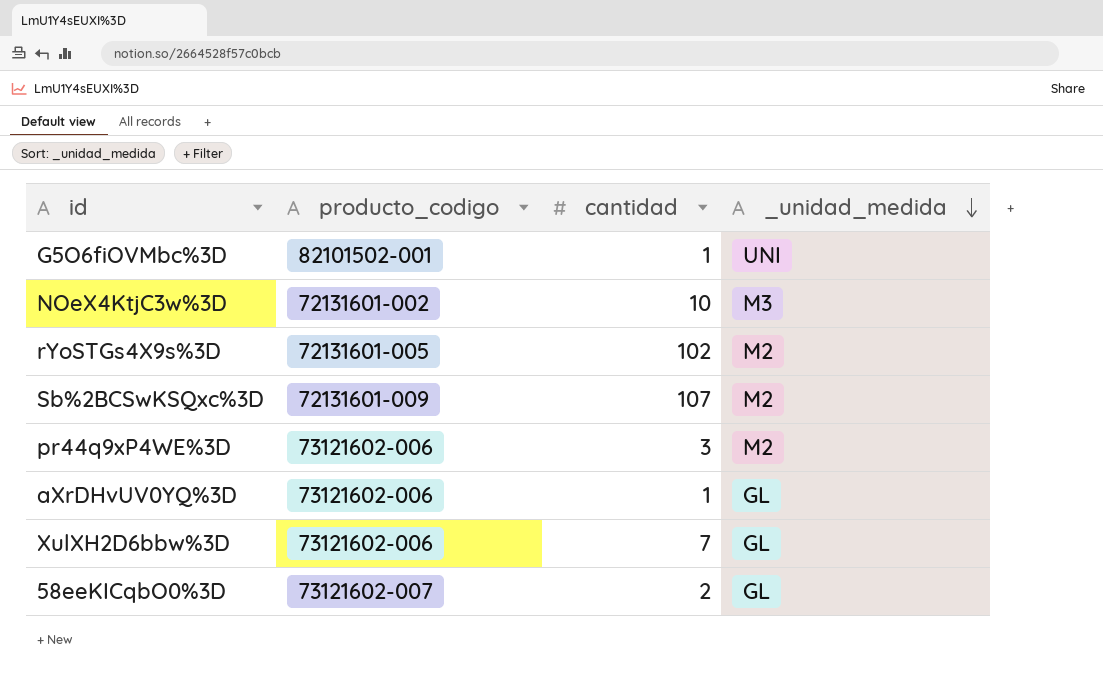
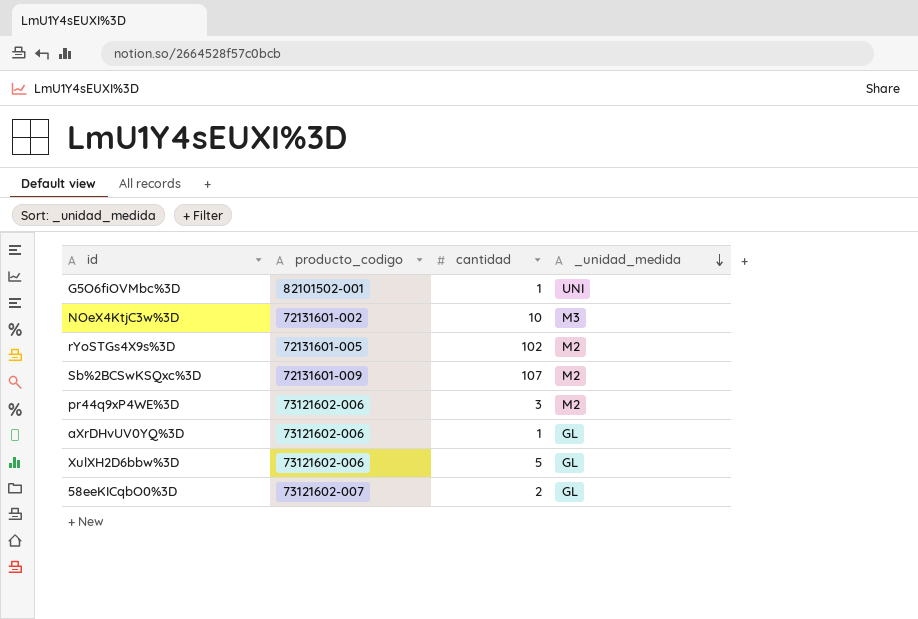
XulXH2D6bbw%3D | cantidad: 7 -> 5

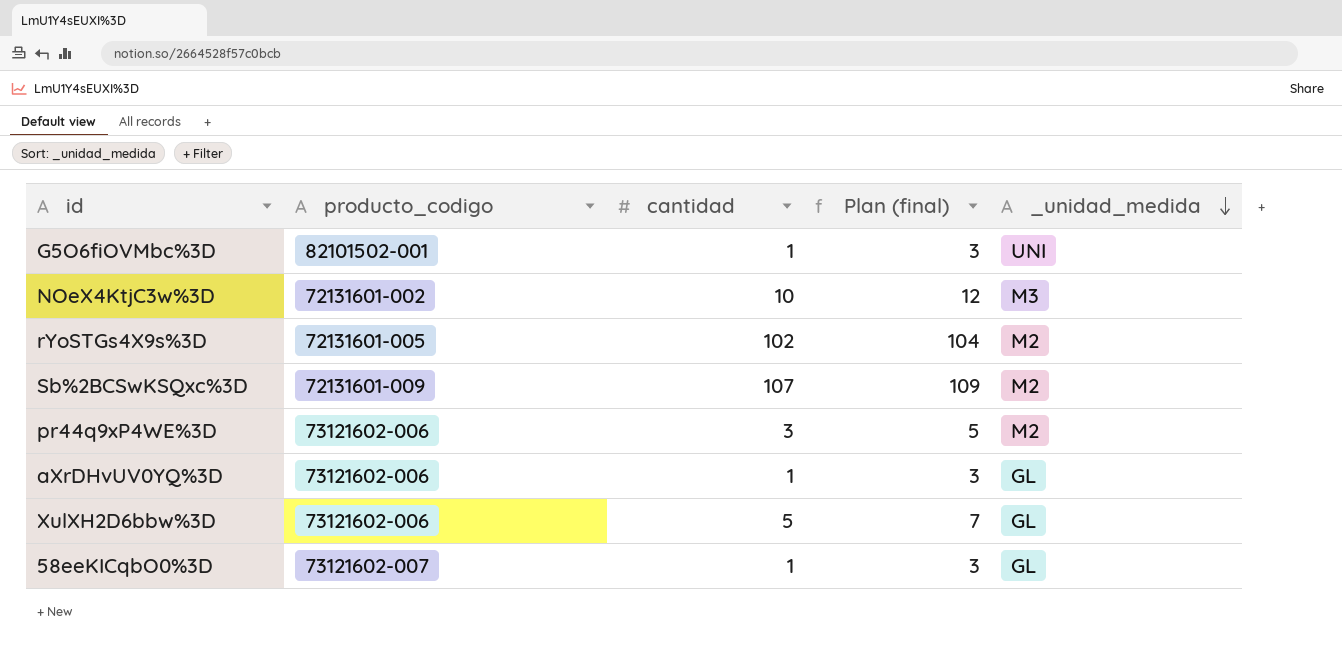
column Plan (final) | formula: none -> [cantidad] + 2
58eeKICqbO0%3D | cantidad: 2 -> 1

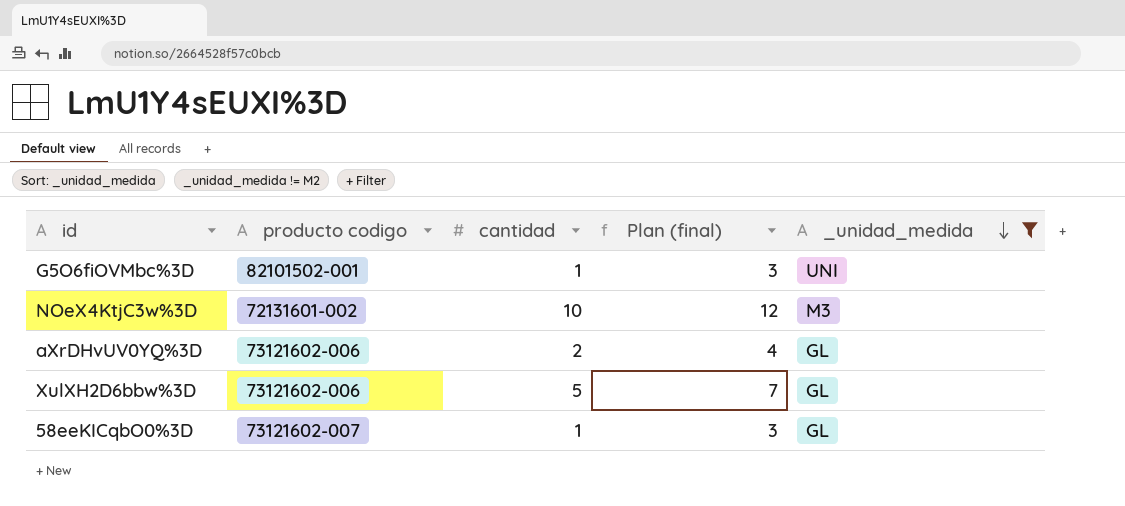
filter: none -> _unidad_medida != M2
column name: producto_codigo -> producto codigo
aXrDHvUV0YQ%3D | cantidad: 1 -> 2
aXrDHvUV0YQ%3D | Plan (final): 3 -> 4

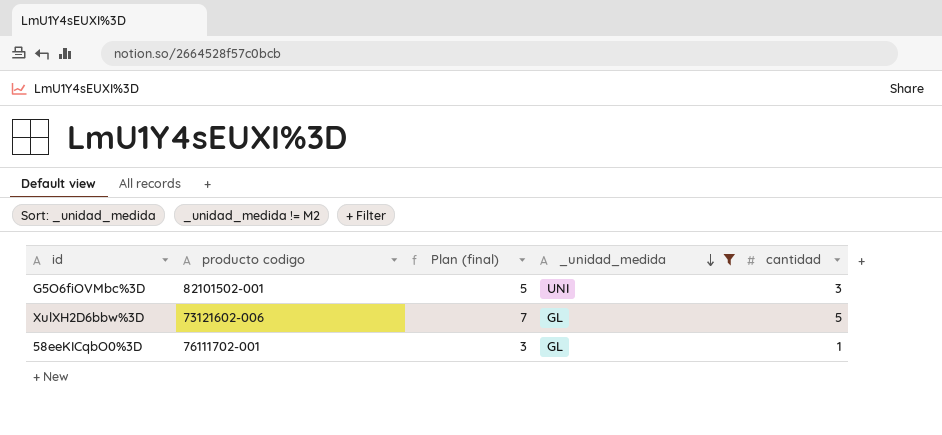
column cantidad | position: 3 -> 5
row NOeX4KtjC3w%3D: 72131601-002 | 10 | 12 | M3 -> none
row aXrDHvUV0YQ%3D: 73121602-006 | 2 | 4 | GL -> none
G5O6fiOVMbc%3D | Plan (final): 3 -> 5
G5O6fiOVMbc%3D | cantidad: 1 -> 3
58eeKICqbO0%3D | producto codigo: 73121602-007 -> 76111702-001

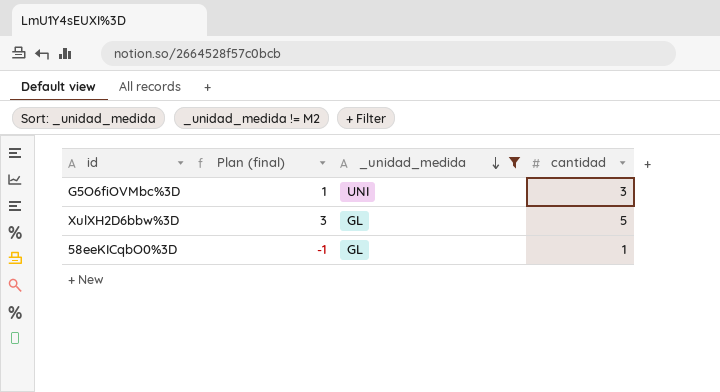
column producto codigo | position: 2 -> none
column Plan (final) | formula: [cantidad] + 2 -> [cantidad] - 2

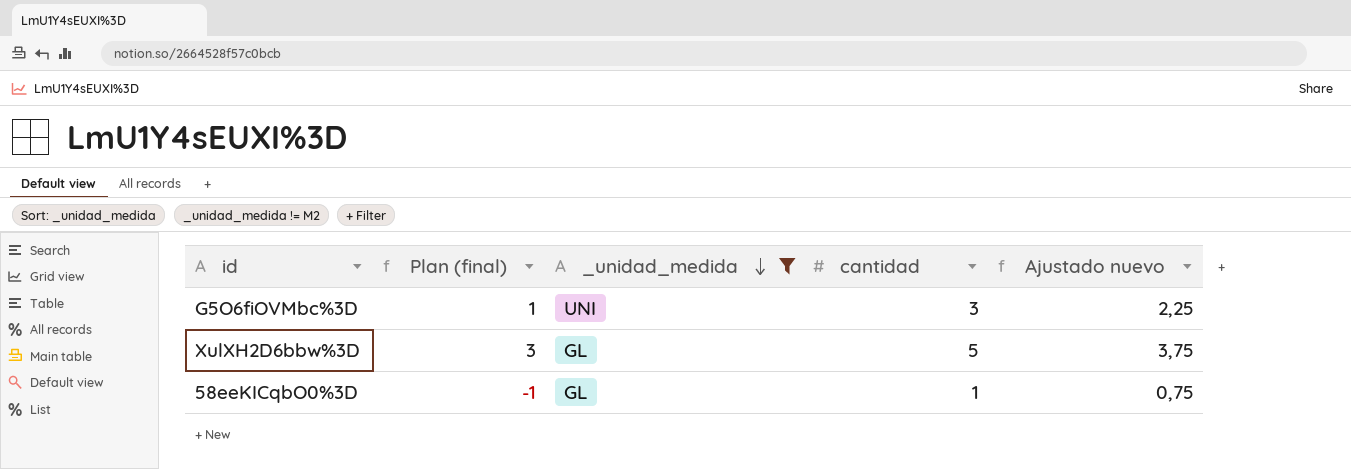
column Ajustado nuevo | formula: none -> [cantidad] * 0,75

